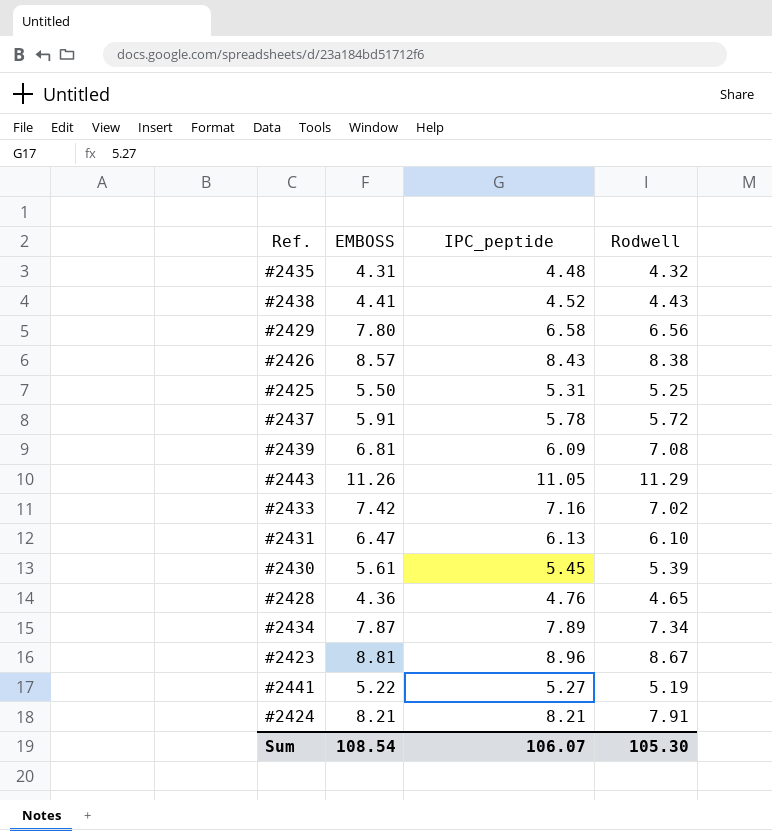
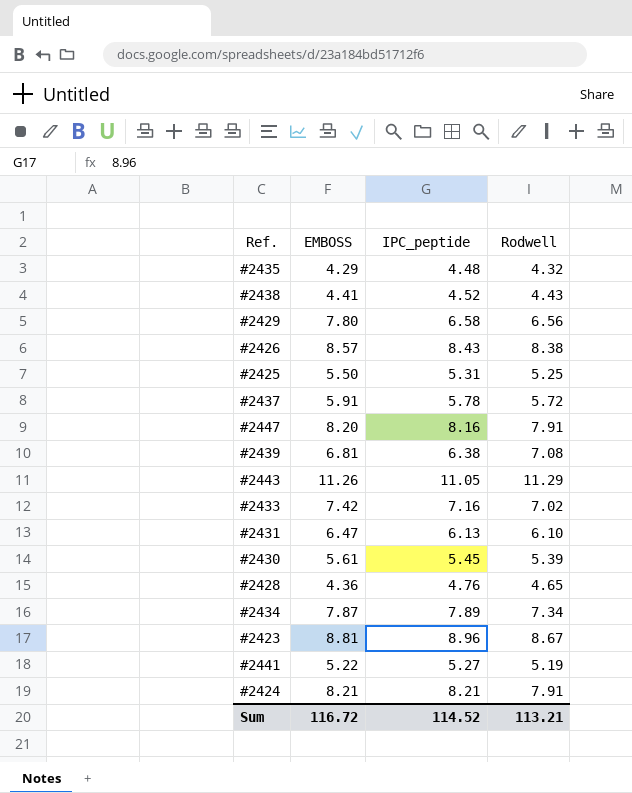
#2435 | EMBOSS: 4.31 -> 4.29
row #2447: none -> 8.20 | 8.16 | 7.91
#2439 | IPC_peptide: 6.09 -> 6.38
Sum | EMBOSS: 108.54 -> 116.72
Sum | IPC_peptide: 106.07 -> 114.52
Sum | Rodwell: 105.30 -> 113.21

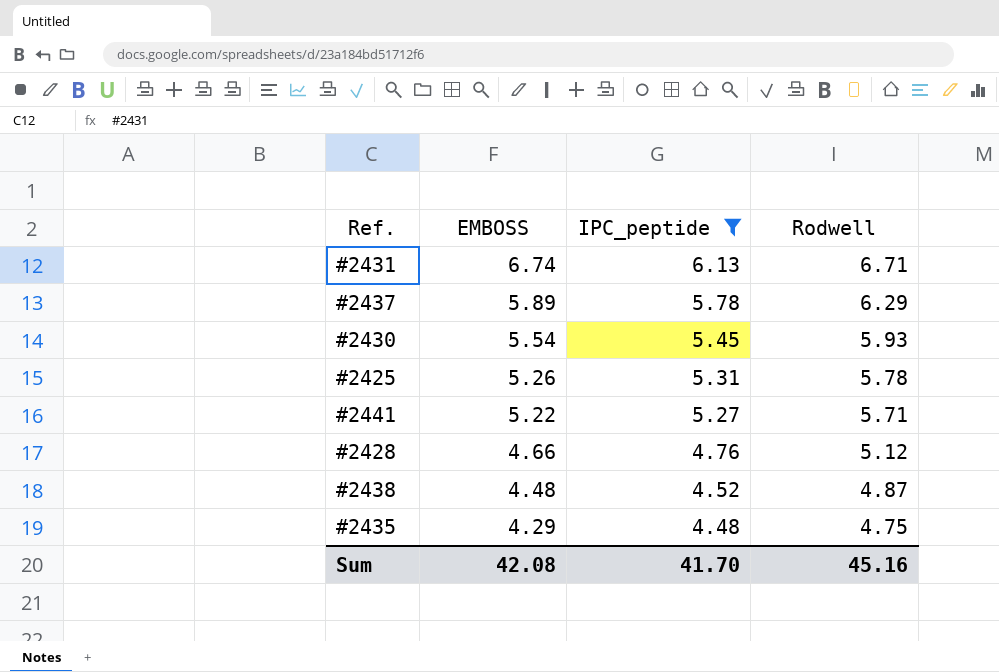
filter: none -> IPC_peptide <= 6.13
row order: none -> EMBOSS descending
#2431 | EMBOSS: 6.47 -> 6.74
#2431 | Rodwell: 6.10 -> 6.71
#2437 | EMBOSS: 5.91 -> 5.89
#2437 | Rodwell: 5.72 -> 6.29
#2430 | EMBOSS: 5.61 -> 5.54
#2430 | Rodwell: 5.39 -> 5.93
#2425 | EMBOSS: 5.50 -> 5.26
#2425 | Rodwell: 5.25 -> 5.78
#2441 | Rodwell: 5.19 -> 5.71
#2428 | EMBOSS: 4.36 -> 4.66
#2428 | Rodwell: 4.65 -> 5.12
#2438 | EMBOSS: 4.41 -> 4.48
#2438 | Rodwell: 4.43 -> 4.87
#2435 | Rodwell: 4.32 -> 4.75
Sum | EMBOSS: 116.72 -> 42.08
Sum | IPC_peptide: 114.52 -> 41.70
Sum | Rodwell: 113.21 -> 45.16

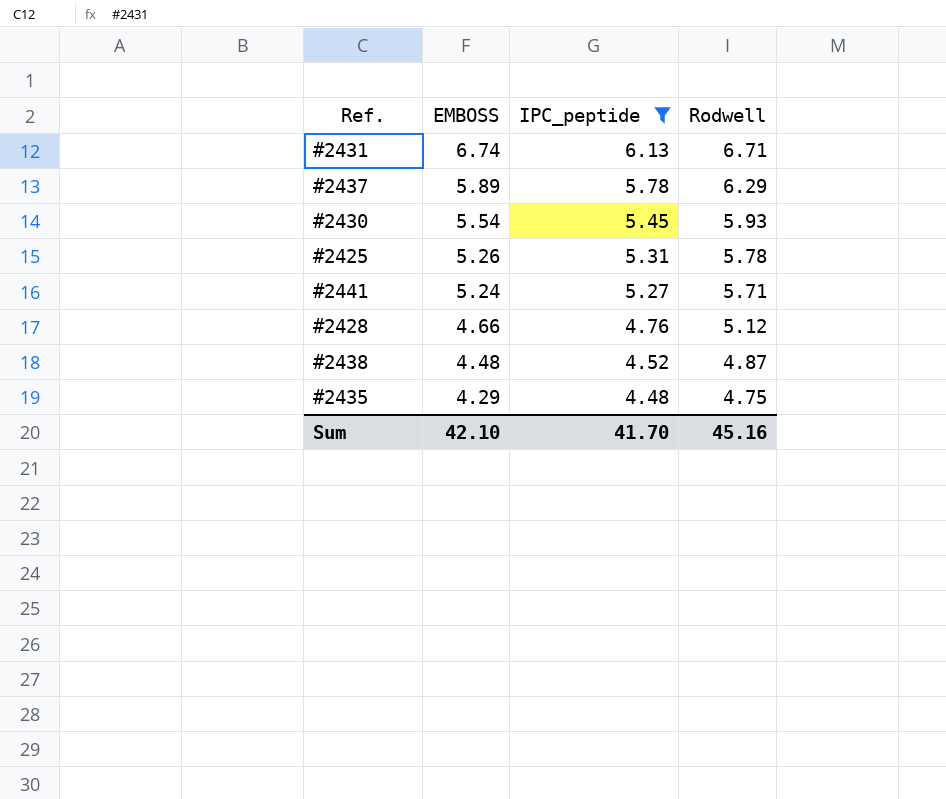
#2441 | EMBOSS: 5.22 -> 5.24
Sum | EMBOSS: 42.08 -> 42.10

